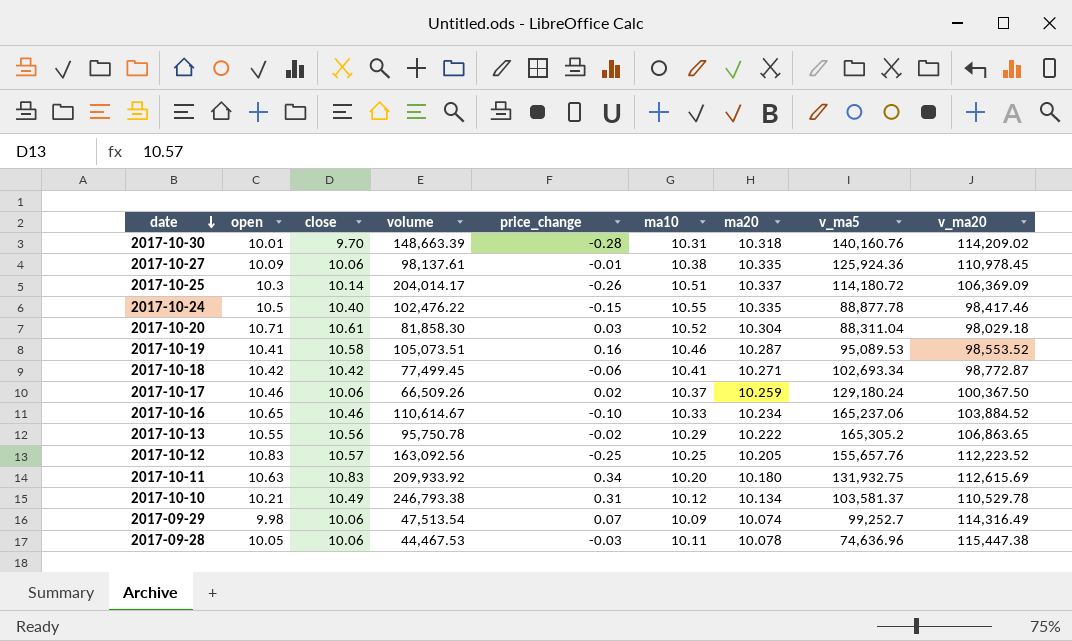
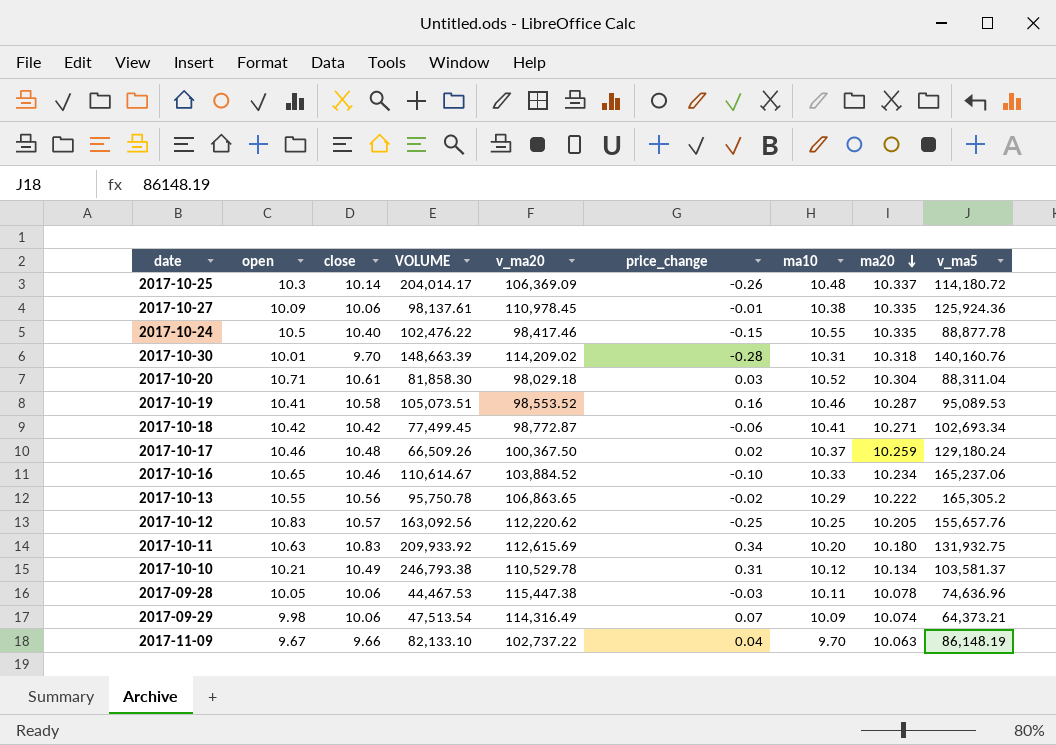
row order: date descending -> ma20 descending
column name: volume -> VOLUME
column v_ma20 | position: 9 -> 5
2017-10-25 | ma10: 10.51 -> 10.48
2017-10-17 | close: 10.06 -> 10.48
2017-10-12 | v_ma20: 112,223.52 -> 112,220.62
2017-09-29 | v_ma5: 99,252.7 -> 64,373.21
row 2017-11-09: none -> 9.67 | 9.66 | 82,133.10 | 102,737.22 | 0.04 | 9.70 | 10.063 | 86,148.19

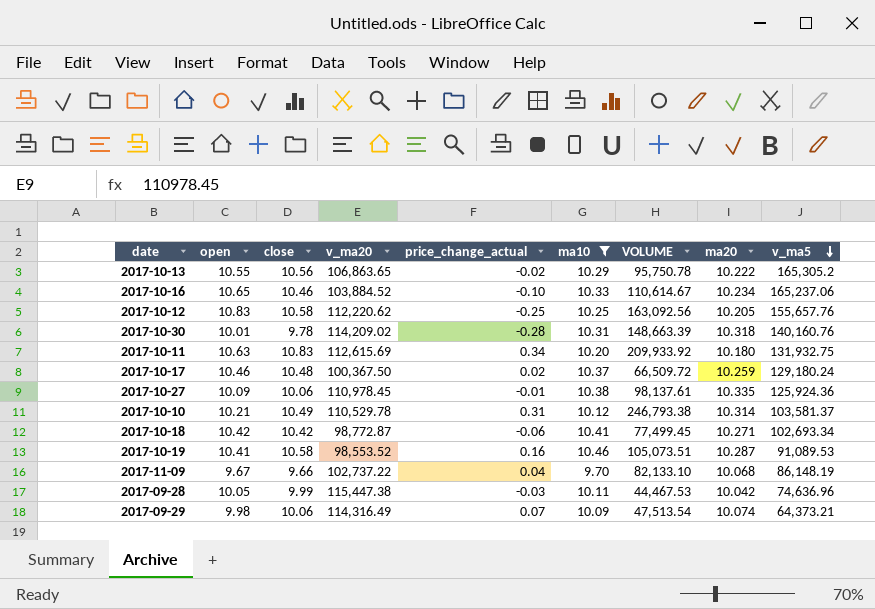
filter: none -> ma10 <= 10.46
row order: ma20 descending -> v_ma5 descending
column name: price_change -> price_change_actual
column VOLUME | position: 4 -> 7
2017-10-12 | close: 10.57 -> 10.58
2017-10-30 | close: 9.70 -> 9.78
2017-10-17 | VOLUME: 66,509.26 -> 66,509.72
2017-10-10 | ma20: 10.134 -> 10.314
2017-10-19 | v_ma5: 95,089.53 -> 91,089.53
2017-11-09 | ma20: 10.063 -> 10.068
2017-09-28 | close: 10.06 -> 9.99
2017-09-28 | ma20: 10.078 -> 10.042

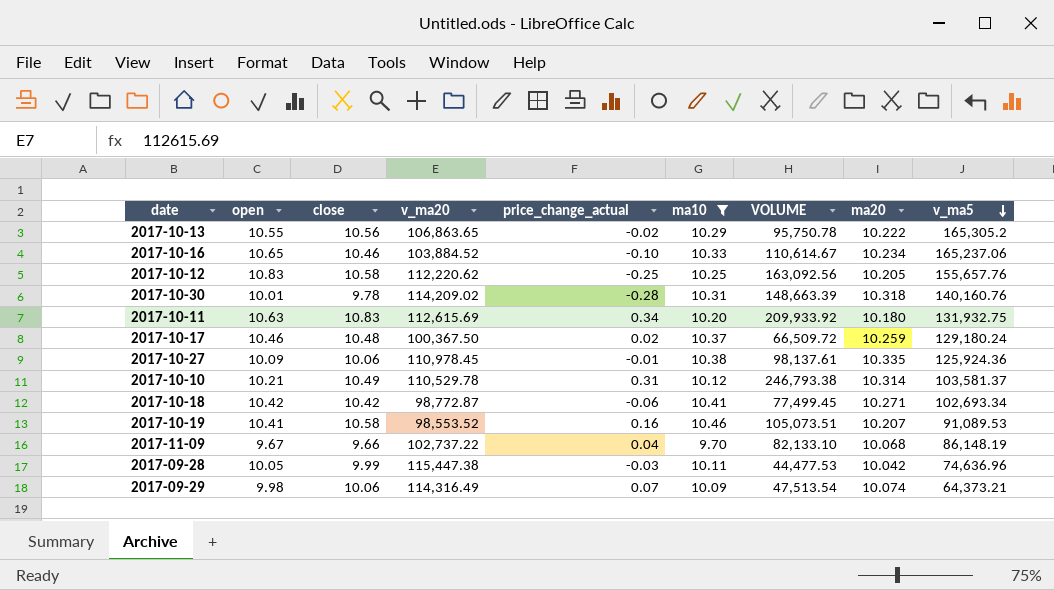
2017-10-19 | ma20: 10.287 -> 10.207
2017-09-28 | VOLUME: 44,467.53 -> 44,477.53

